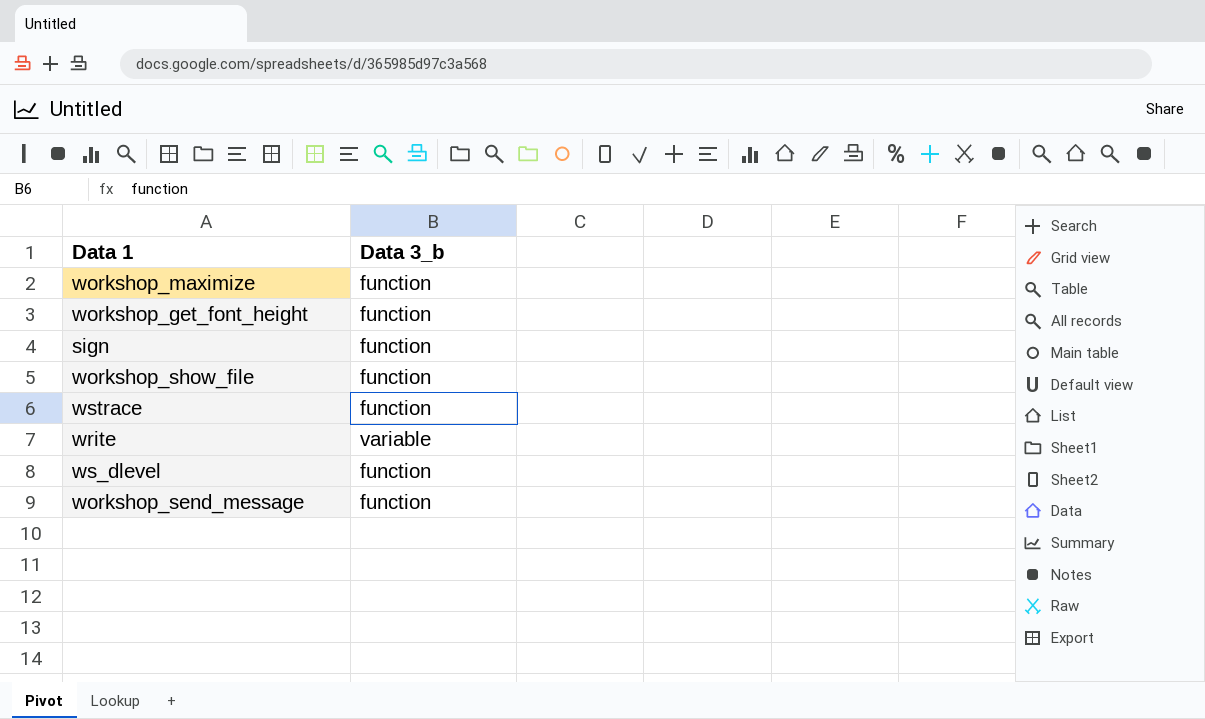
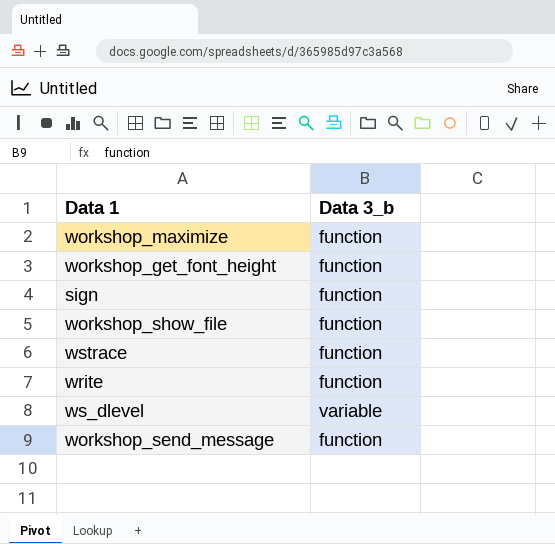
write | Data 3_b: variable -> function
ws_dlevel | Data 3_b: function -> variable

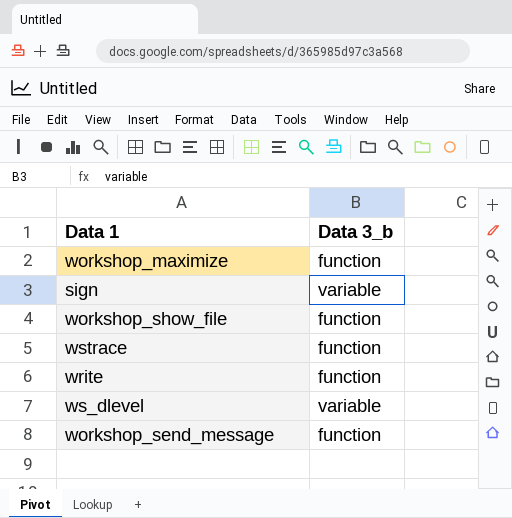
row workshop_get_font_height: function -> none
sign | Data 3_b: function -> variable

